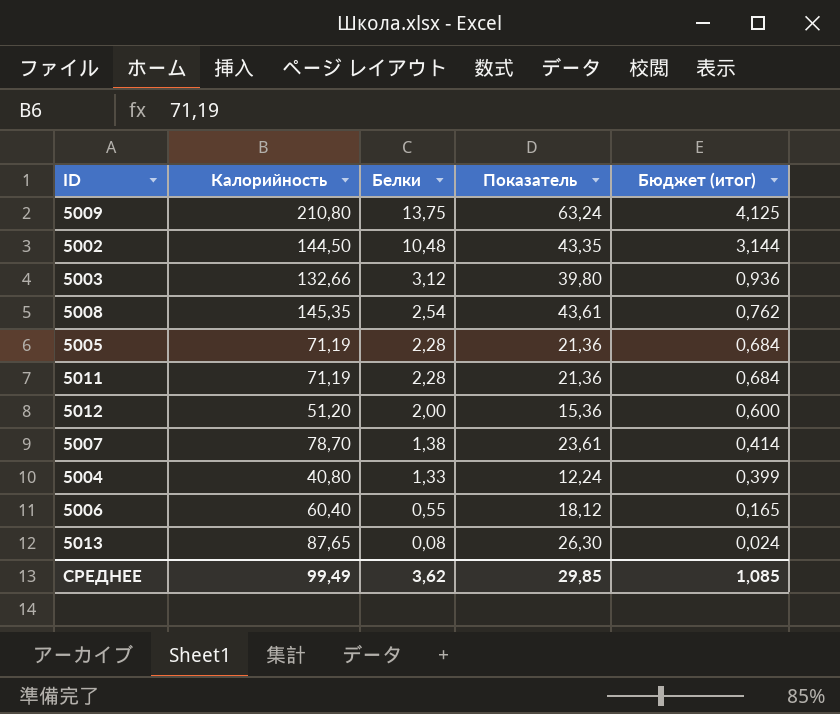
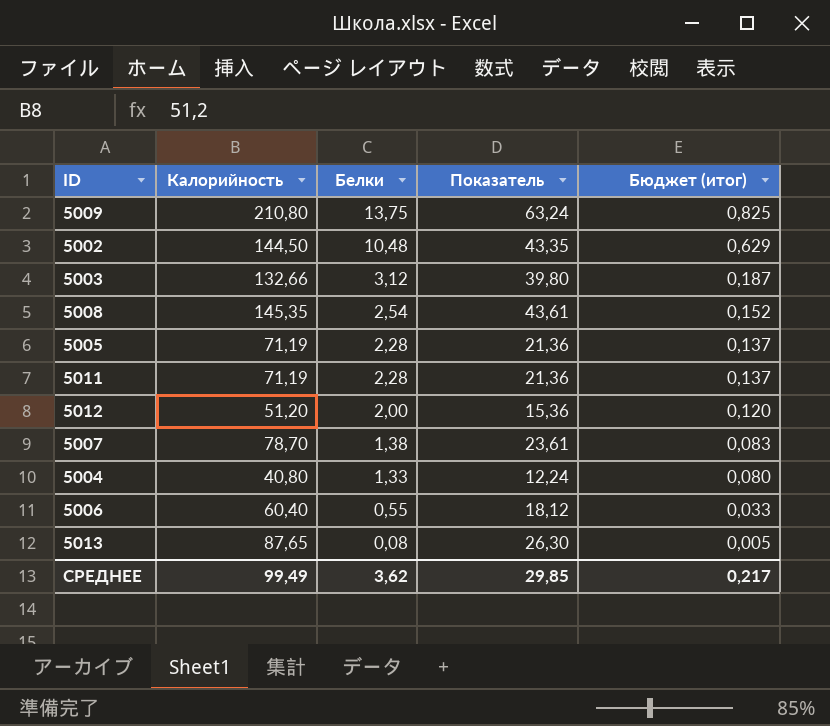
column Бюджет (итог) | formula: [Белки] * 0,3 -> [Белки] * 0,06
СРЕДНЕЕ | Бюджет (итог): 1,085 -> 0,217

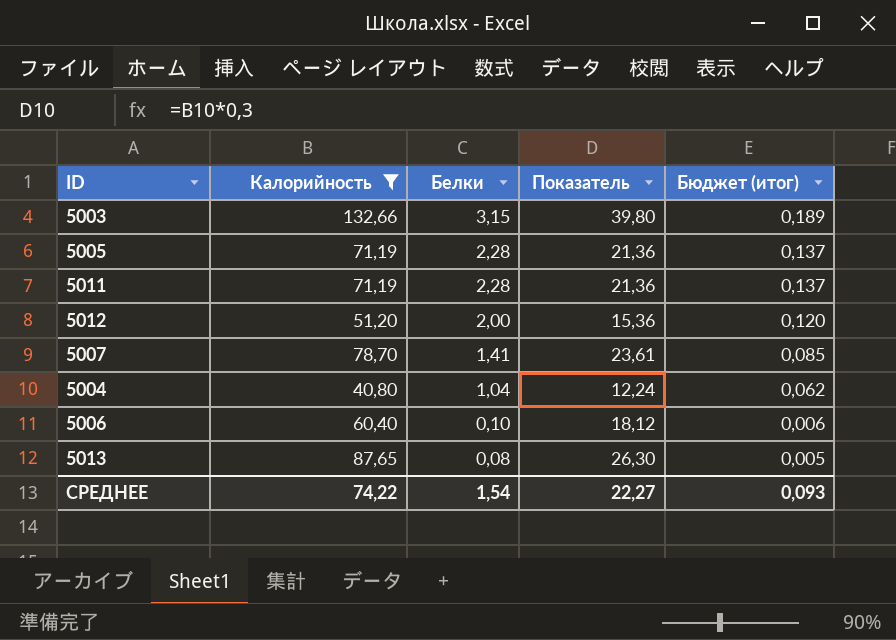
filter: none -> Калорийность <= 132,66
5003 | Белки: 3,12 -> 3,15
5003 | Бюджет (итог): 0,187 -> 0,189
5007 | Белки: 1,38 -> 1,41
5007 | Бюджет (итог): 0,083 -> 0,085
5004 | Белки: 1,33 -> 1,04
5004 | Бюджет (итог): 0,080 -> 0,062
5006 | Белки: 0,55 -> 0,10
5006 | Бюджет (итог): 0,033 -> 0,006
СРЕДНЕЕ | Калорийность: 99,49 -> 74,22
СРЕДНЕЕ | Белки: 3,62 -> 1,54
СРЕДНЕЕ | Показатель: 29,85 -> 22,27
СРЕДНЕЕ | Бюджет (итог): 0,217 -> 0,093

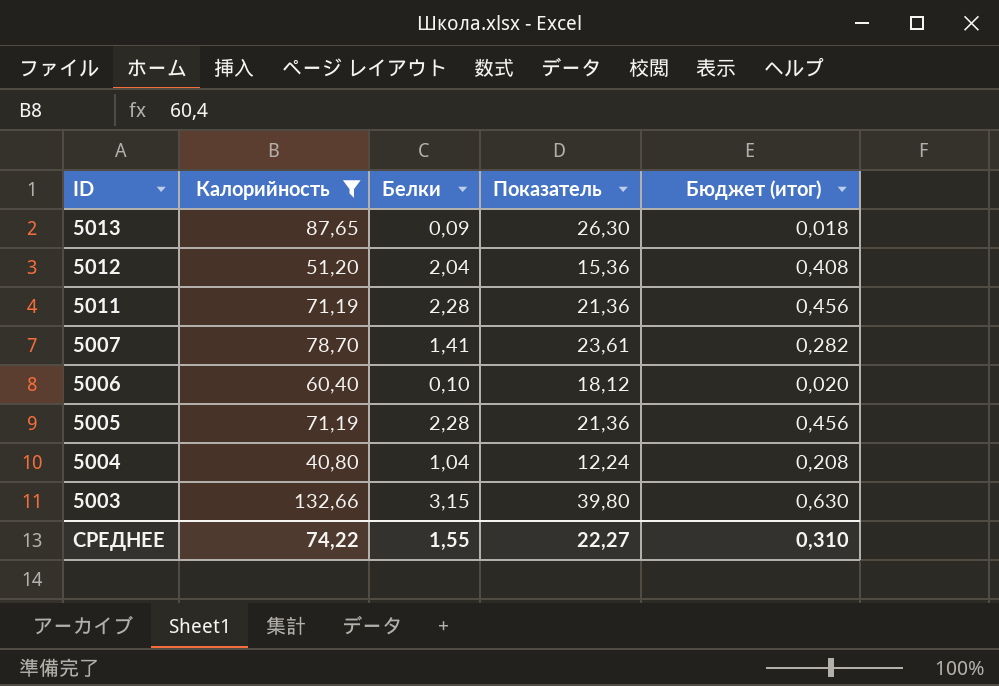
row order: Белки descending -> ID descending
column Бюджет (итог) | formula: [Белки] * 0,06 -> [Белки] * 0,2
5013 | Белки: 0,08 -> 0,09
5012 | Белки: 2,00 -> 2,04
СРЕДНЕЕ | Белки: 1,54 -> 1,55
СРЕДНЕЕ | Бюджет (итог): 0,093 -> 0,310

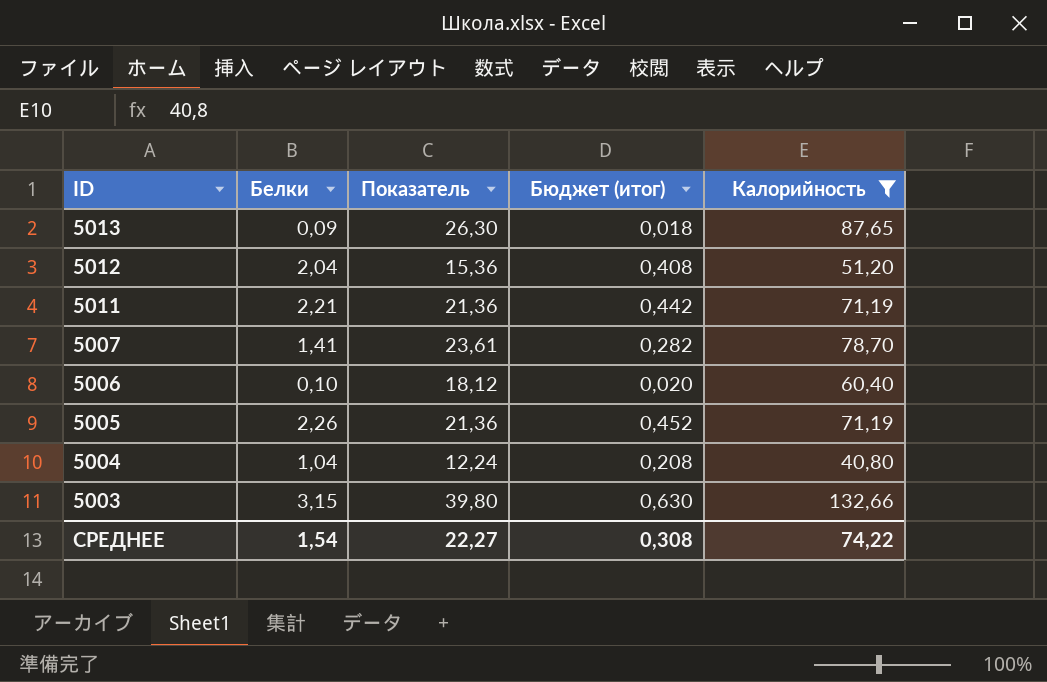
column Калорийность | position: 2 -> 5
5011 | Белки: 2,28 -> 2,21
5011 | Бюджет (итог): 0,456 -> 0,442
5005 | Белки: 2,28 -> 2,26
5005 | Бюджет (итог): 0,456 -> 0,452
СРЕДНЕЕ | Белки: 1,55 -> 1,54
СРЕДНЕЕ | Бюджет (итог): 0,310 -> 0,308

